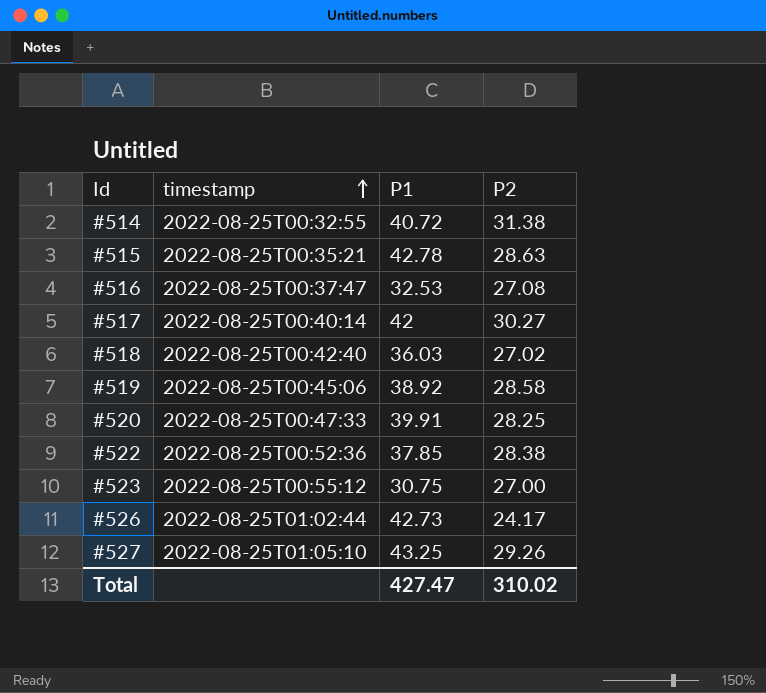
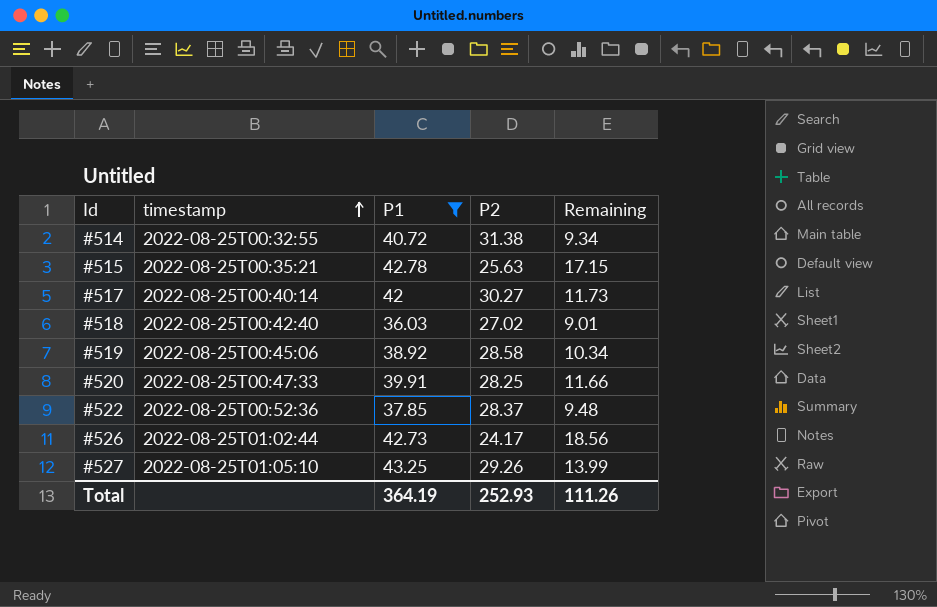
filter: none -> P1 >= 36.03
column Remaining | formula: none -> [P1] - [P2]
#515 | P2: 28.63 -> 25.63
#522 | P2: 28.38 -> 28.37
Total | P1: 427.47 -> 364.19
Total | P2: 310.02 -> 252.93

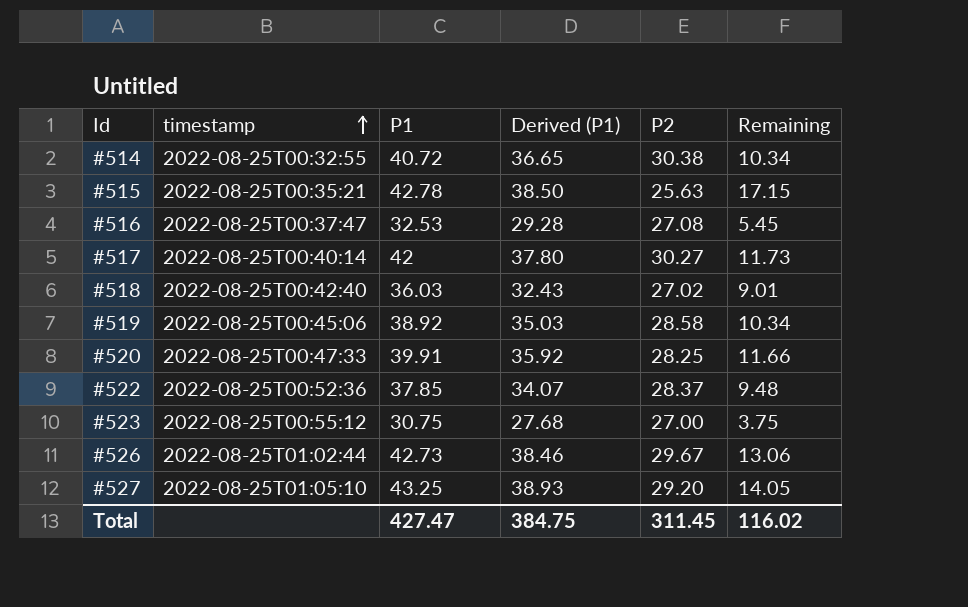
filter: P1 >= 36.03 -> none
column Derived (P1) | formula: none -> [P1] * 0.9
#514 | P2: 31.38 -> 30.38
#514 | Remaining: 9.34 -> 10.34
#526 | P2: 24.17 -> 29.67
#526 | Remaining: 18.56 -> 13.06
#527 | P2: 29.26 -> 29.20
#527 | Remaining: 13.99 -> 14.05
Total | P1: 364.19 -> 427.47
Total | P2: 252.93 -> 311.45
Total | Remaining: 111.26 -> 116.02

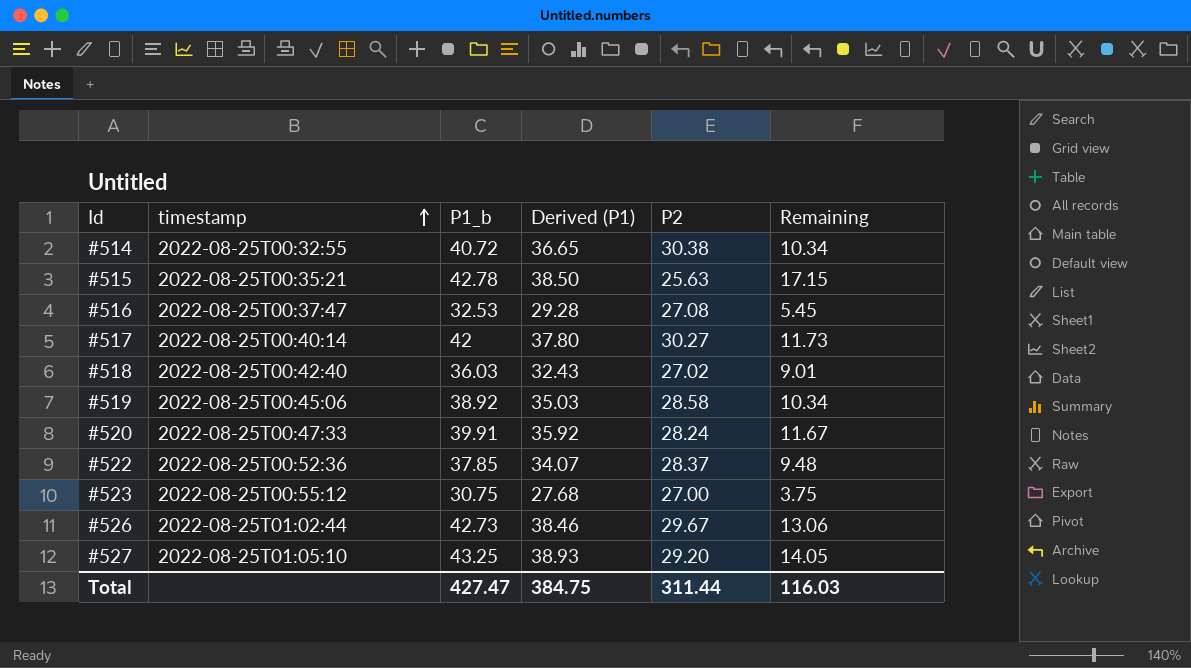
column name: P1 -> P1_b
#520 | P2: 28.25 -> 28.24
#520 | Remaining: 11.66 -> 11.67
Total | P2: 311.45 -> 311.44
Total | Remaining: 116.02 -> 116.03

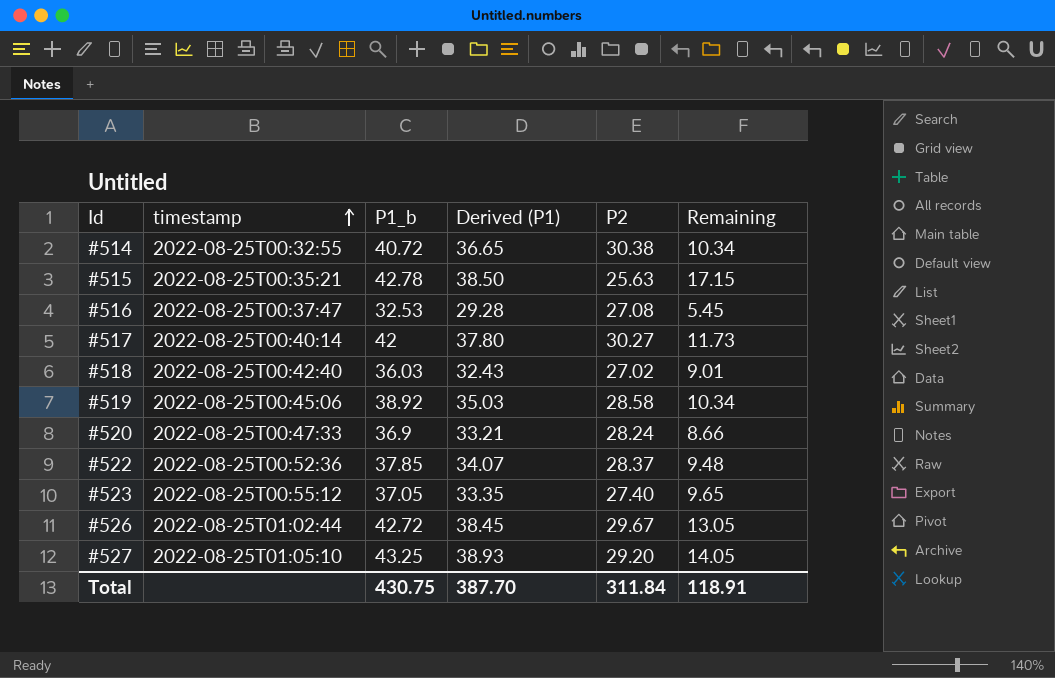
#520 | P1_b: 39.91 -> 36.9
#520 | Derived (P1): 35.92 -> 33.21
#520 | Remaining: 11.67 -> 8.66
#523 | P1_b: 30.75 -> 37.05
#523 | Derived (P1): 27.68 -> 33.35
#523 | P2: 27.00 -> 27.40
#523 | Remaining: 3.75 -> 9.65
#526 | P1_b: 42.73 -> 42.72
#526 | Derived (P1): 38.46 -> 38.45
#526 | Remaining: 13.06 -> 13.05
Total | P1_b: 427.47 -> 430.75
Total | Derived (P1): 384.75 -> 387.70
Total | P2: 311.44 -> 311.84
Total | Remaining: 116.03 -> 118.91

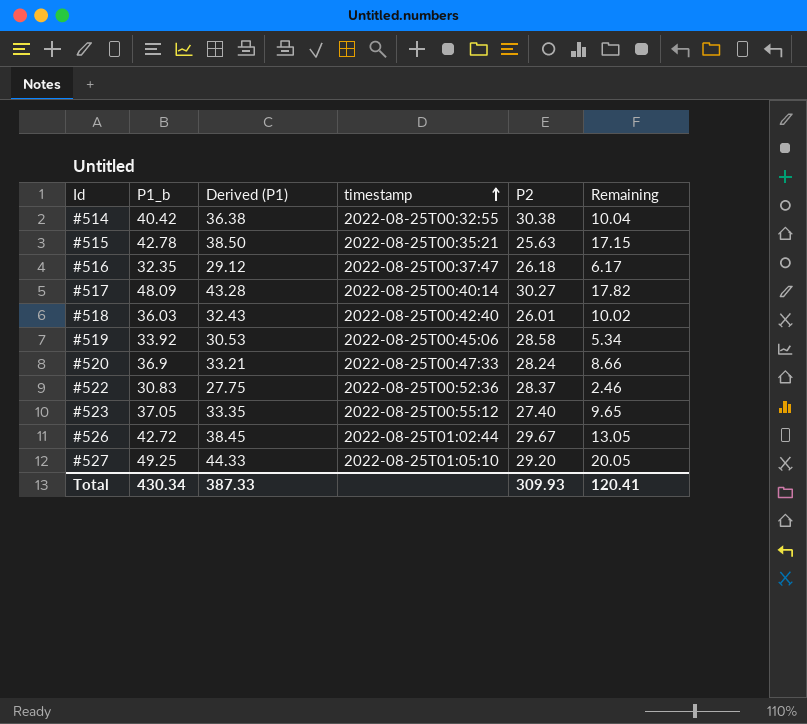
column timestamp | position: 2 -> 4
#514 | P1_b: 40.72 -> 40.42
#514 | Derived (P1): 36.65 -> 36.38
#514 | Remaining: 10.34 -> 10.04
#516 | P1_b: 32.53 -> 32.35
#516 | Derived (P1): 29.28 -> 29.12
#516 | P2: 27.08 -> 26.18
#516 | Remaining: 5.45 -> 6.17
#517 | P1_b: 42 -> 48.09
#517 | Derived (P1): 37.80 -> 43.28
#517 | Remaining: 11.73 -> 17.82
#518 | P2: 27.02 -> 26.01
#518 | Remaining: 9.01 -> 10.02
#519 | P1_b: 38.92 -> 33.92
#519 | Derived (P1): 35.03 -> 30.53
#519 | Remaining: 10.34 -> 5.34
#522 | P1_b: 37.85 -> 30.83
#522 | Derived (P1): 34.07 -> 27.75
#522 | Remaining: 9.48 -> 2.46
#527 | P1_b: 43.25 -> 49.25
#527 | Derived (P1): 38.93 -> 44.33
#527 | Remaining: 14.05 -> 20.05
Total | P1_b: 430.75 -> 430.34
Total | Derived (P1): 387.70 -> 387.33
Total | P2: 311.84 -> 309.93
Total | Remaining: 118.91 -> 120.41

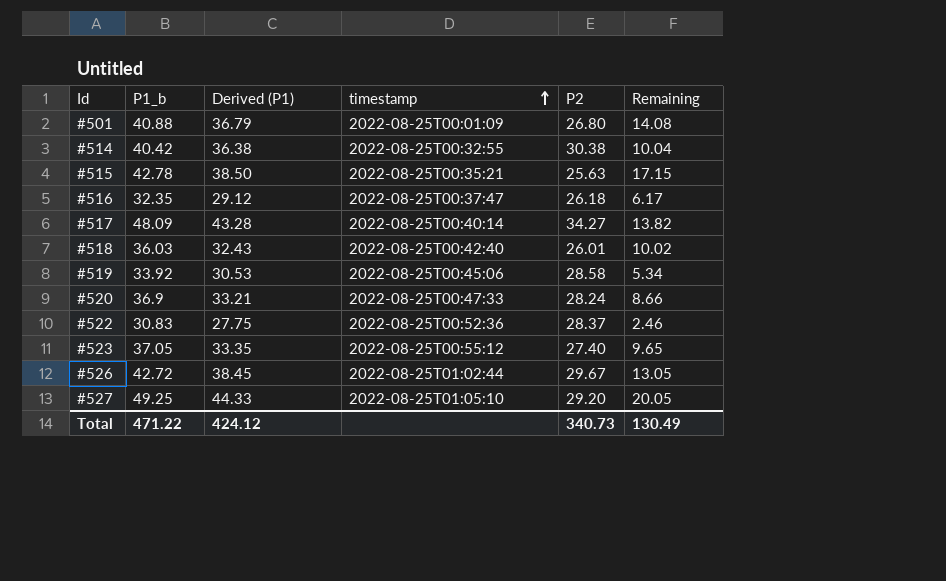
row #501: none -> 40.88 | 36.79 | 2022-08-25T00:01:09 | 26.80 | 14.08
#517 | P2: 30.27 -> 34.27
#517 | Remaining: 17.82 -> 13.82
Total | P1_b: 430.34 -> 471.22
Total | Derived (P1): 387.33 -> 424.12
Total | P2: 309.93 -> 340.73
Total | Remaining: 120.41 -> 130.49

